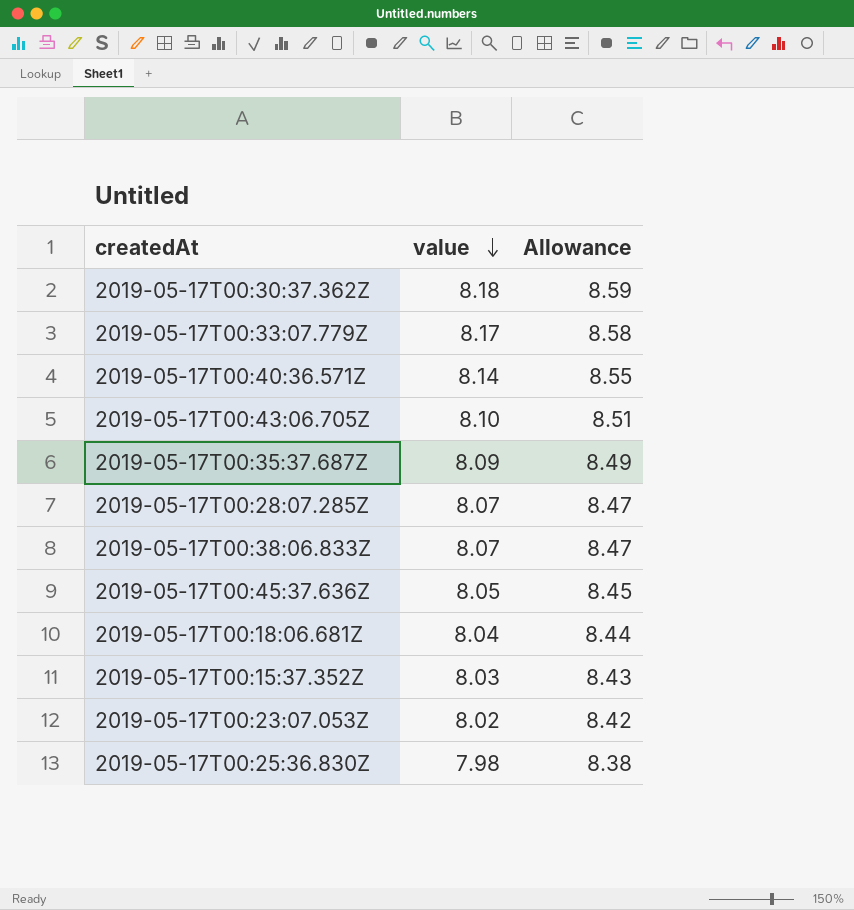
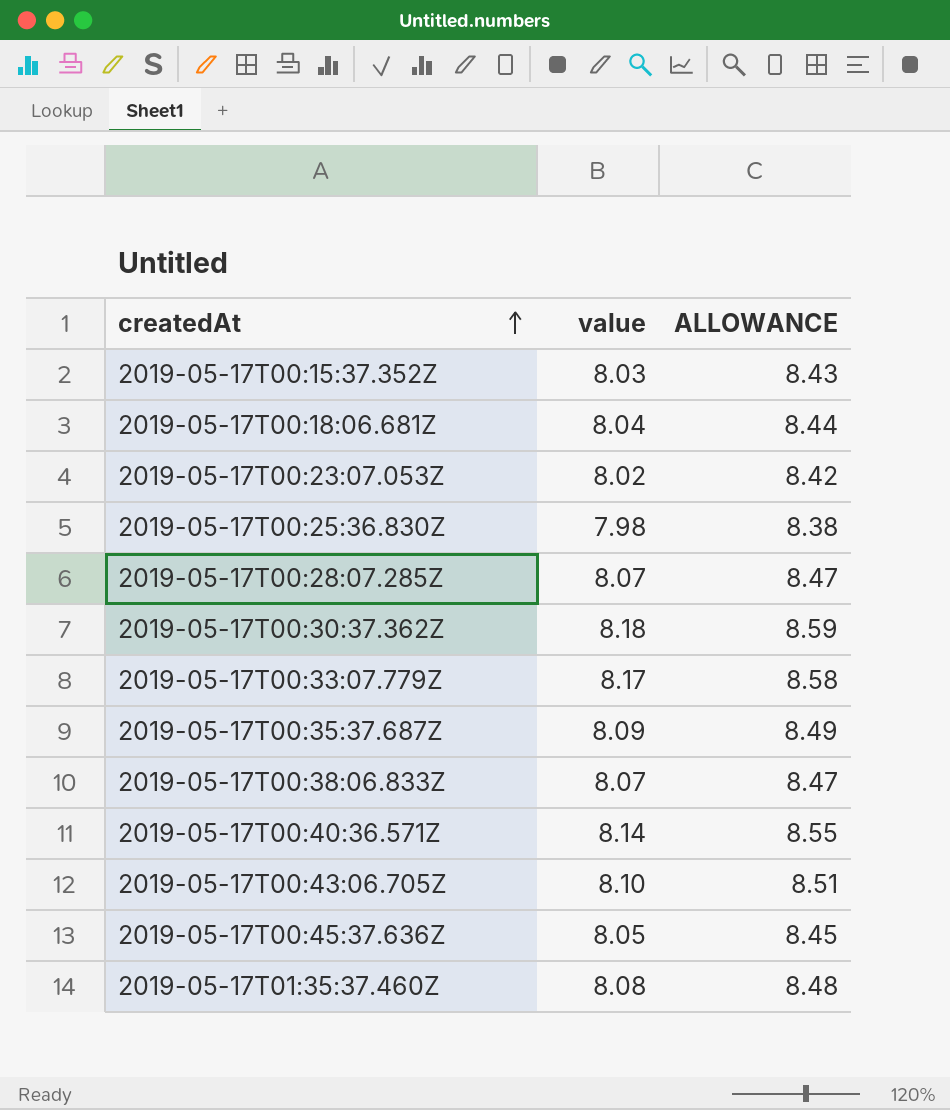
row order: value descending -> createdAt ascending
column name: Allowance -> ALLOWANCE
row 2019-05-17T01:35:37.460Z: none -> 8.08 | 8.48

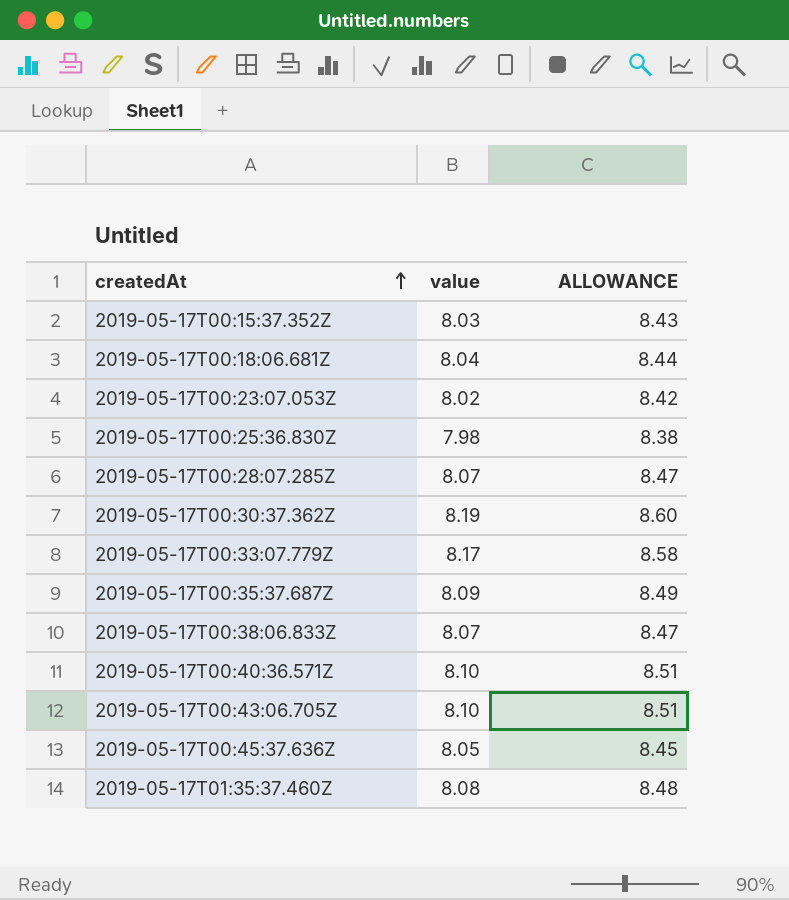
2019-05-17T00:30:37.362Z | value: 8.18 -> 8.19
2019-05-17T00:30:37.362Z | ALLOWANCE: 8.59 -> 8.60
2019-05-17T00:40:36.571Z | value: 8.14 -> 8.10
2019-05-17T00:40:36.571Z | ALLOWANCE: 8.55 -> 8.51

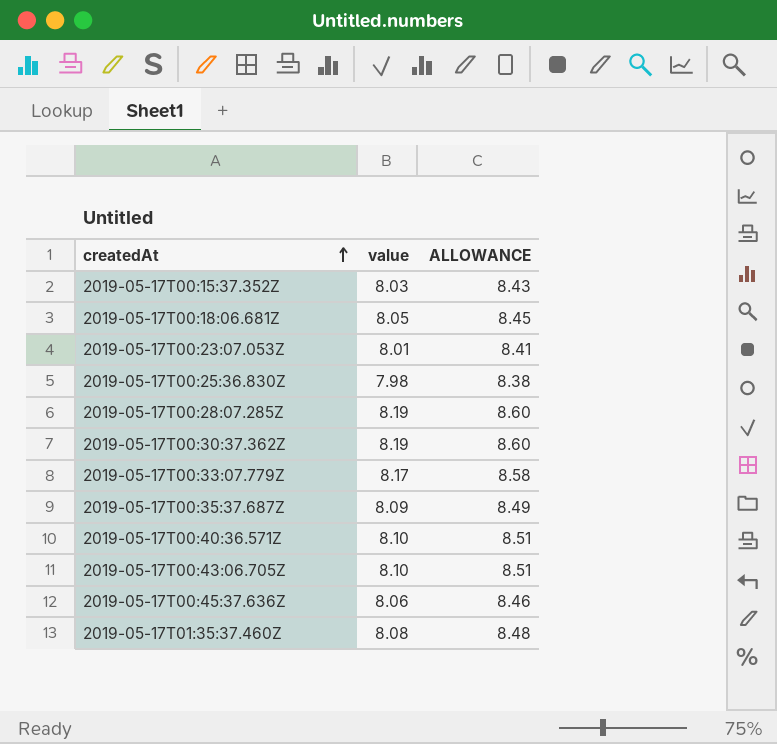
row 2019-05-17T00:38:06.833Z: 8.07 | 8.47 -> none
2019-05-17T00:18:06.681Z | value: 8.04 -> 8.05
2019-05-17T00:18:06.681Z | ALLOWANCE: 8.44 -> 8.45
2019-05-17T00:23:07.053Z | value: 8.02 -> 8.01
2019-05-17T00:23:07.053Z | ALLOWANCE: 8.42 -> 8.41
2019-05-17T00:28:07.285Z | value: 8.07 -> 8.19
2019-05-17T00:28:07.285Z | ALLOWANCE: 8.47 -> 8.60
2019-05-17T00:45:37.636Z | value: 8.05 -> 8.06
2019-05-17T00:45:37.636Z | ALLOWANCE: 8.45 -> 8.46

